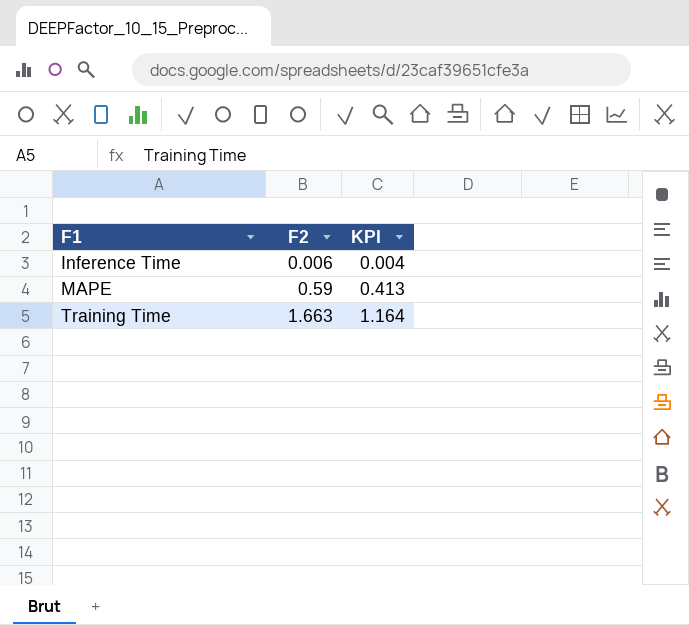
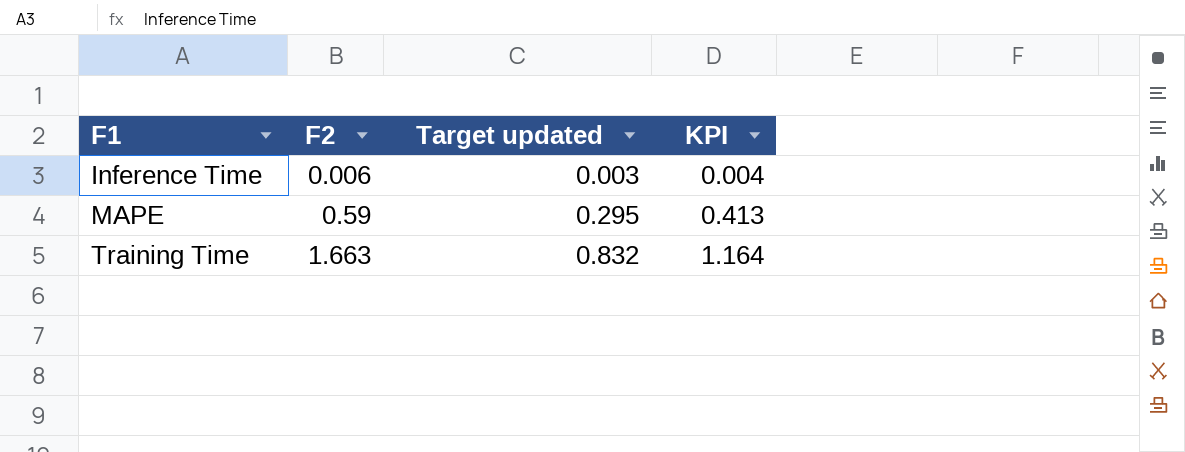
column Target updated | formula: none -> [F2] * 0.5

